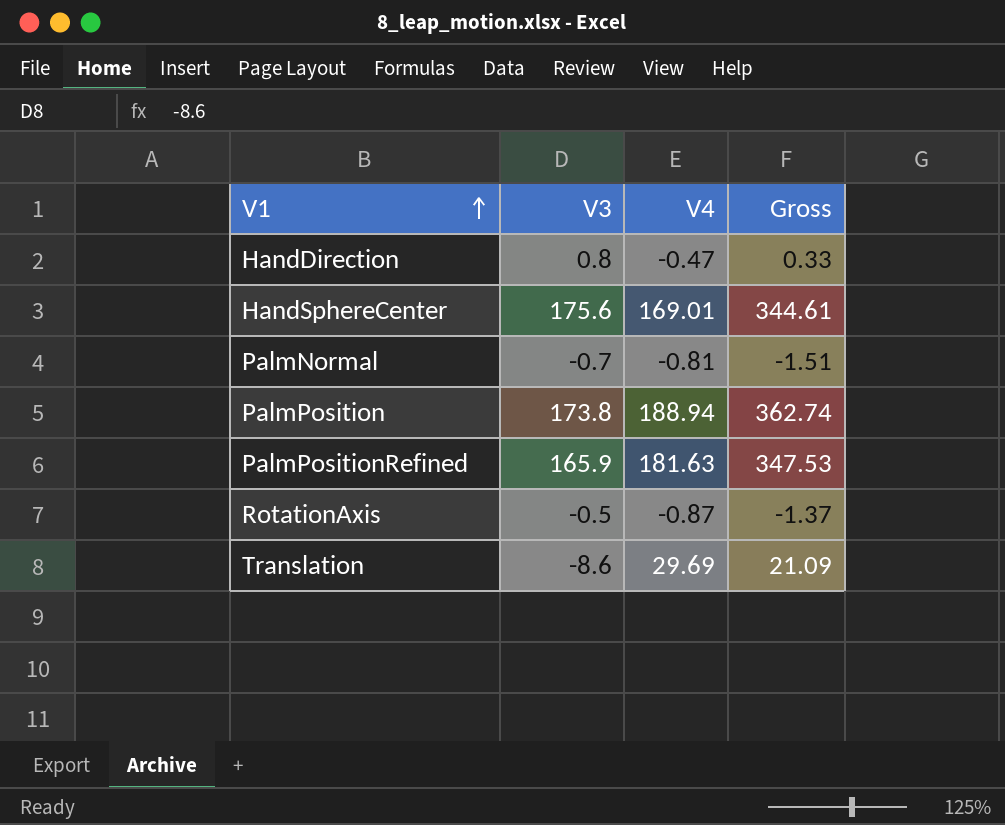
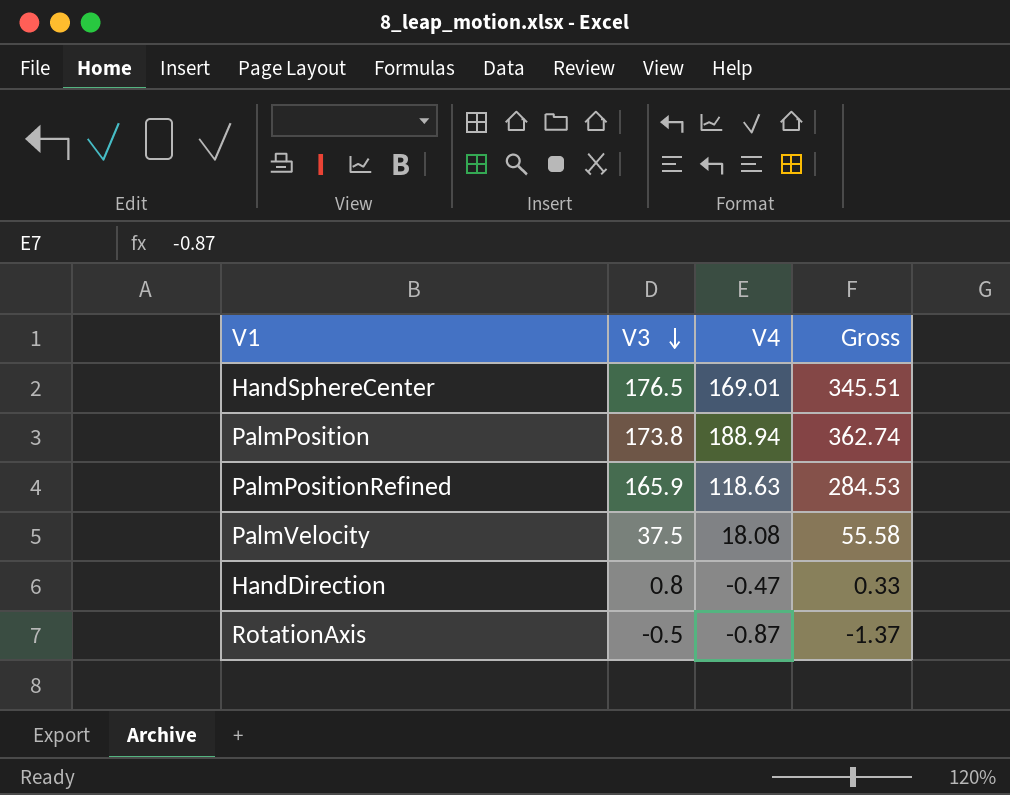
row order: V1 ascending -> V3 descending
row PalmNormal: -0.7 | -0.81 | -1.51 -> none
row Translation: -8.6 | 29.69 | 21.09 -> none
HandSphereCenter | V3: 175.6 -> 176.5
HandSphereCenter | Gross: 344.61 -> 345.51
PalmPositionRefined | V4: 181.63 -> 118.63
PalmPositionRefined | Gross: 347.53 -> 284.53
row PalmVelocity: none -> 37.5 | 18.08 | 55.58

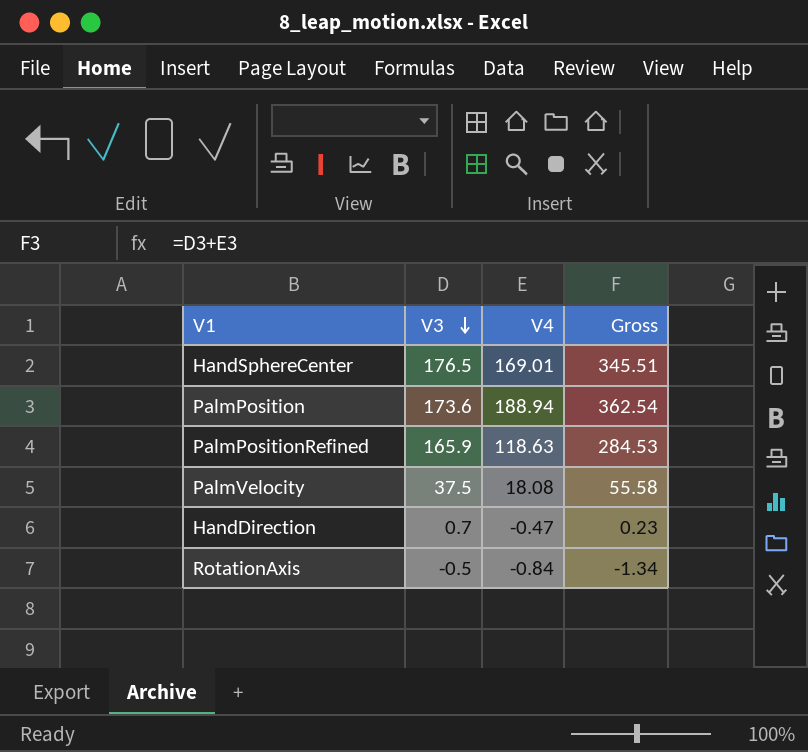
PalmPosition | V3: 173.8 -> 173.6
PalmPosition | Gross: 362.74 -> 362.54
HandDirection | V3: 0.8 -> 0.7
HandDirection | Gross: 0.33 -> 0.23
RotationAxis | V4: -0.87 -> -0.84
RotationAxis | Gross: -1.37 -> -1.34

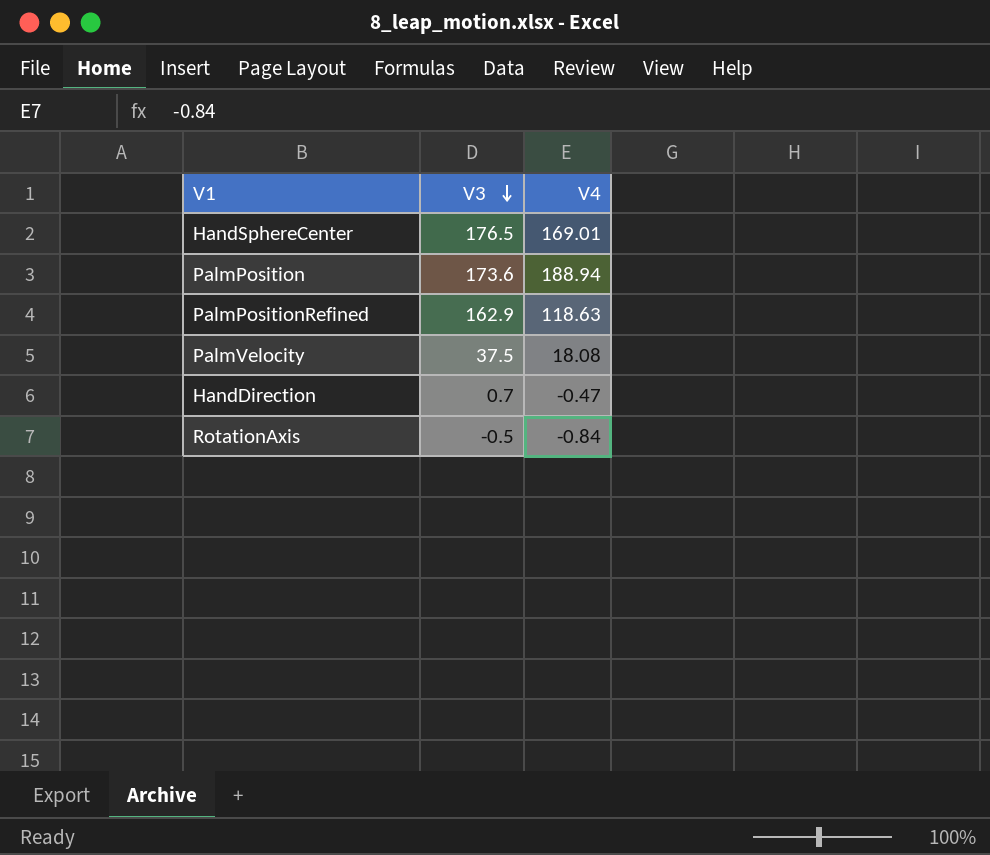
column Gross | formula: [V3] + [V4] -> none
PalmPositionRefined | V3: 165.9 -> 162.9

